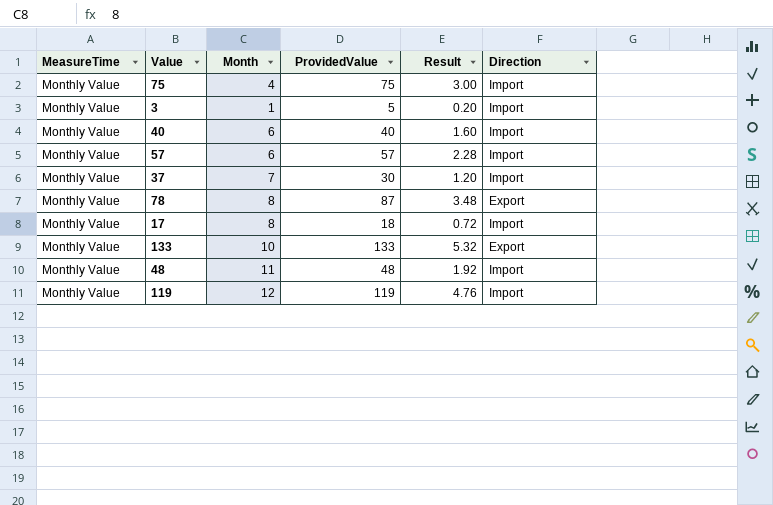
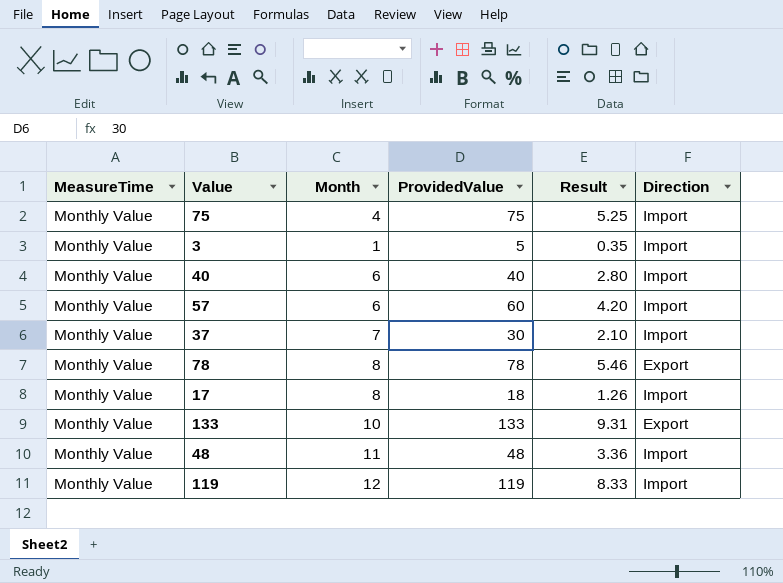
column Result | formula: [ProvidedValue] * 0.04 -> [ProvidedValue] * 0.07
57 | ProvidedValue: 57 -> 60
78 | ProvidedValue: 87 -> 78

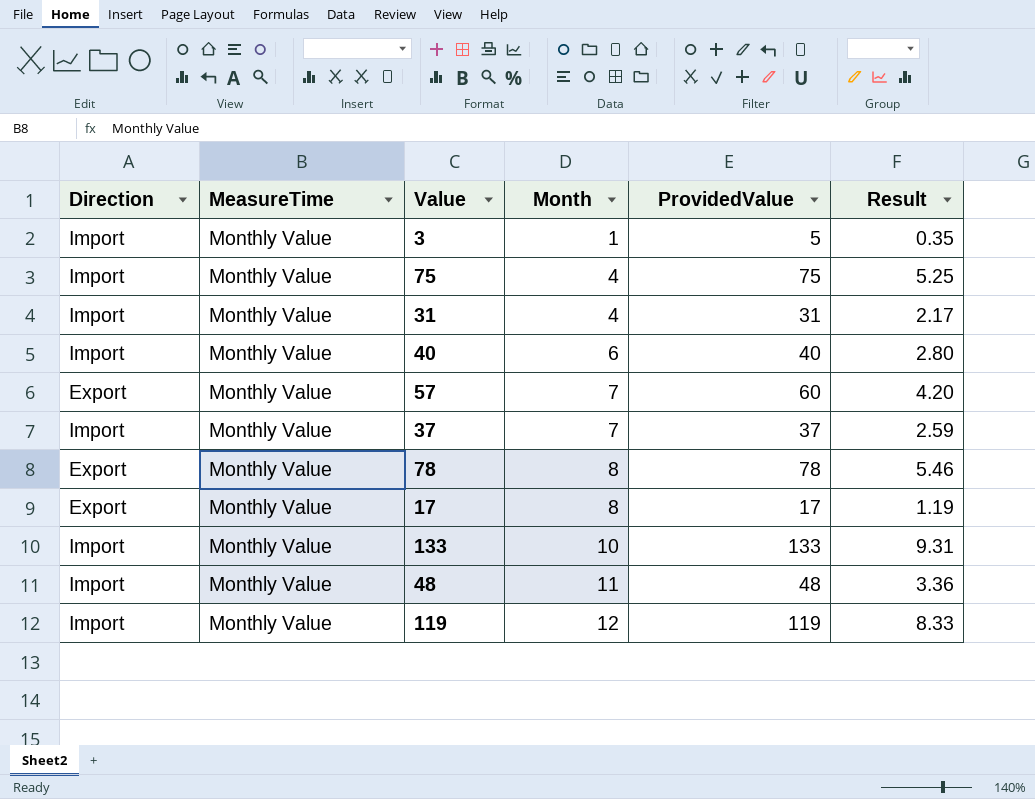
row order: none -> Month ascending
column Direction | position: 6 -> 1
row 31: none -> Import | Monthly Value | 4 | 31 | 2.17
57 | Direction: Import -> Export
57 | Month: 6 -> 7
37 | ProvidedValue: 30 -> 37
37 | Result: 2.10 -> 2.59
17 | Direction: Import -> Export
17 | ProvidedValue: 18 -> 17
17 | Result: 1.26 -> 1.19
133 | Direction: Export -> Import

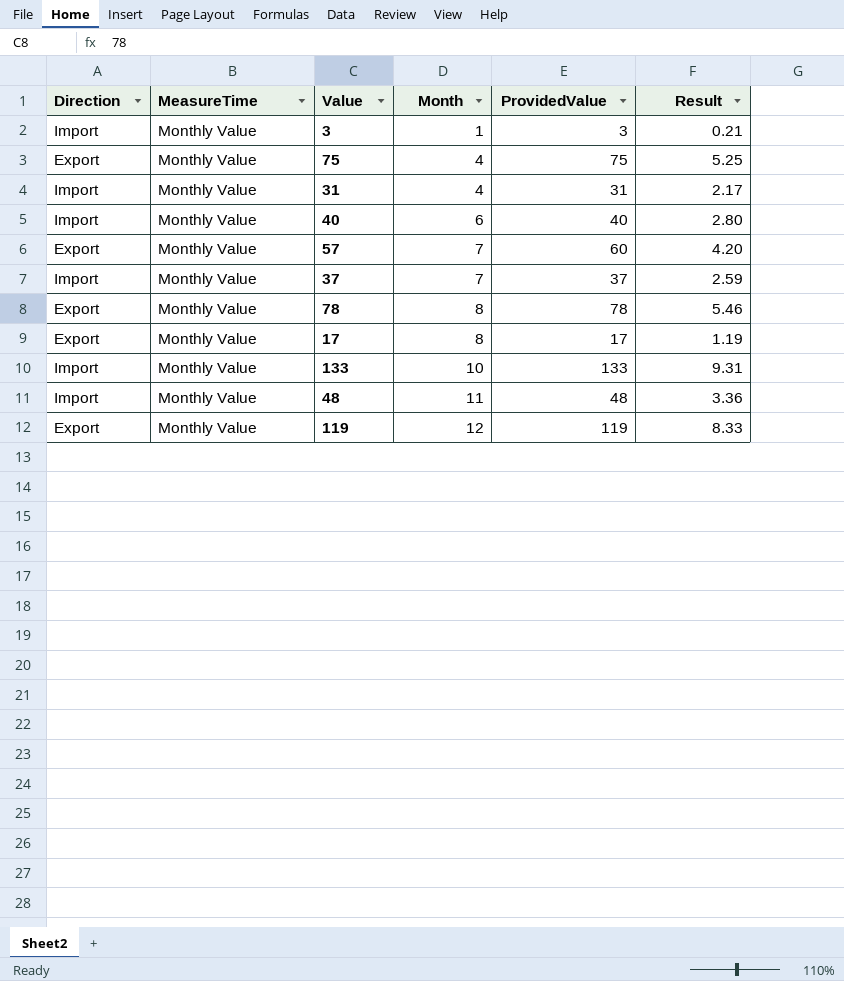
3 | ProvidedValue: 5 -> 3
3 | Result: 0.35 -> 0.21
75 | Direction: Import -> Export
119 | Direction: Import -> Export

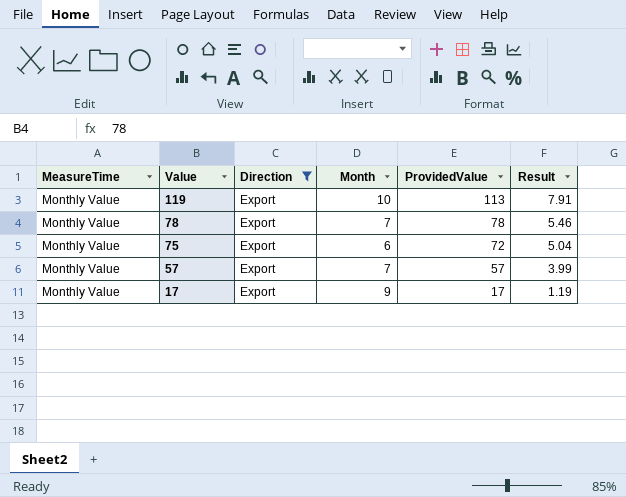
filter: none -> Direction = Export
row order: Month ascending -> Value descending
column Direction | position: 1 -> 3
119 | Month: 12 -> 10
119 | ProvidedValue: 119 -> 113
119 | Result: 8.33 -> 7.91
78 | Month: 8 -> 7
75 | Month: 4 -> 6
75 | ProvidedValue: 75 -> 72
75 | Result: 5.25 -> 5.04
57 | ProvidedValue: 60 -> 57
57 | Result: 4.20 -> 3.99
17 | Month: 8 -> 9

